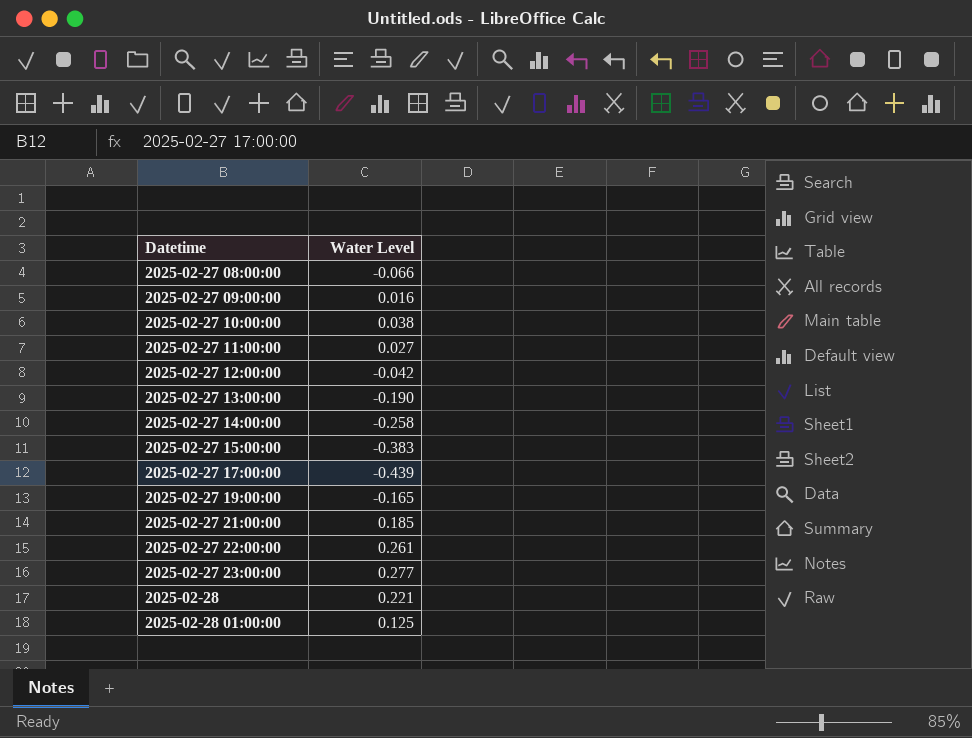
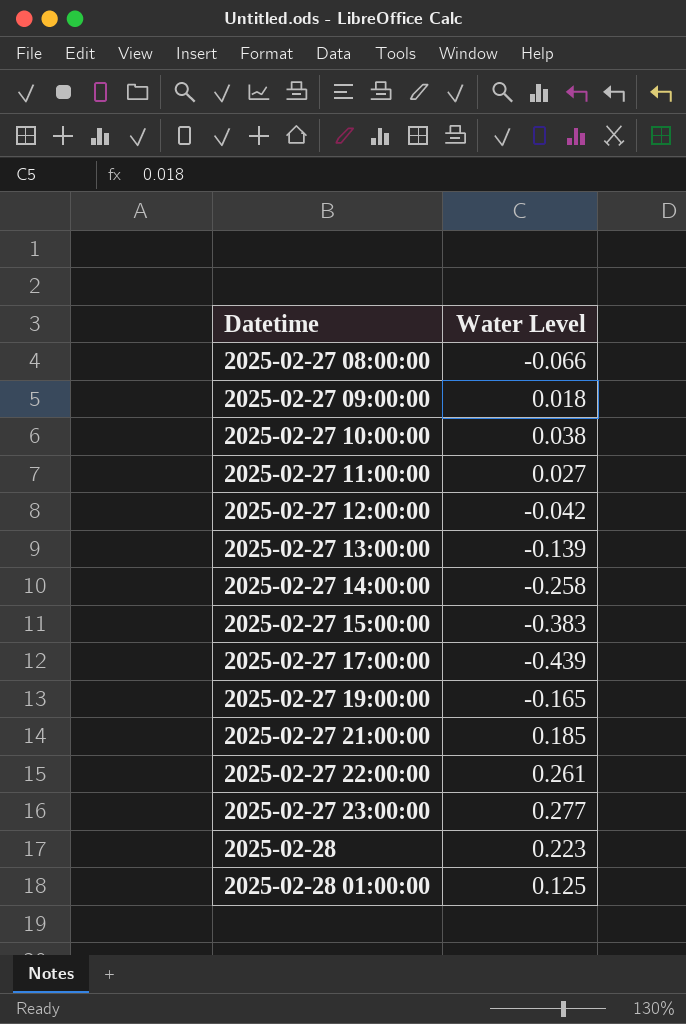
2025-02-27 09:00:00 | Water Level: 0.016 -> 0.018
2025-02-27 13:00:00 | Water Level: -0.190 -> -0.139
2025-02-28 | Water Level: 0.221 -> 0.223

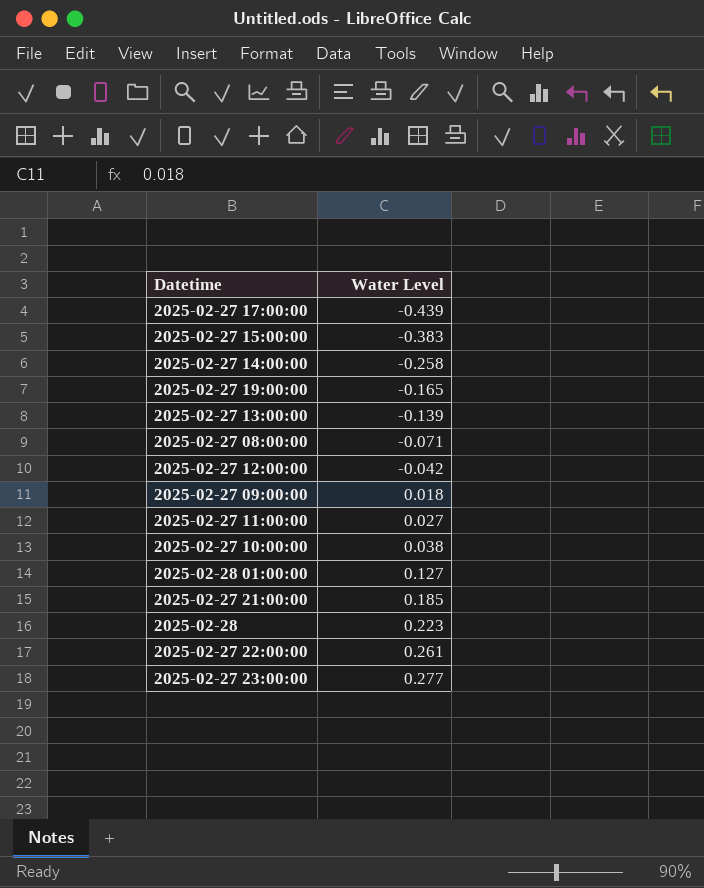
row order: Datetime ascending -> Water Level ascending
2025-02-27 08:00:00 | Water Level: -0.066 -> -0.071
2025-02-28 01:00:00 | Water Level: 0.125 -> 0.127

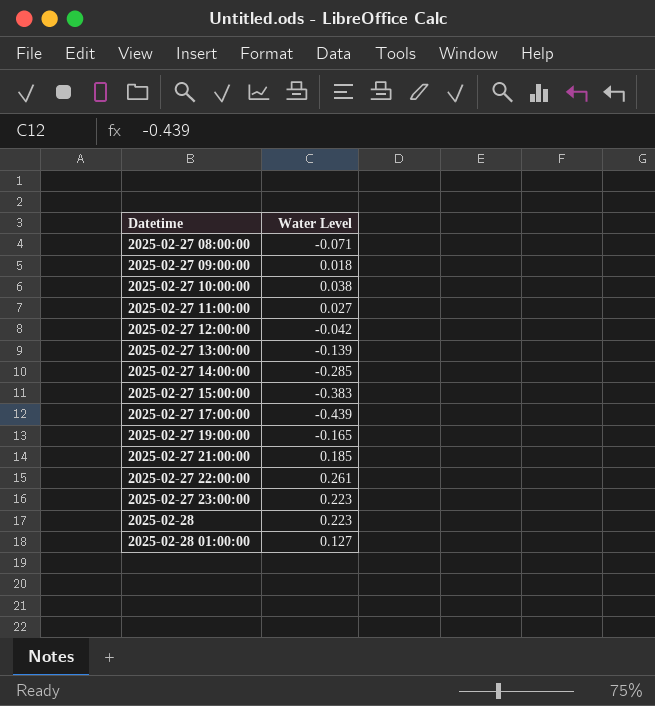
row order: Water Level ascending -> Datetime ascending
2025-02-27 14:00:00 | Water Level: -0.258 -> -0.285
2025-02-27 23:00:00 | Water Level: 0.277 -> 0.223

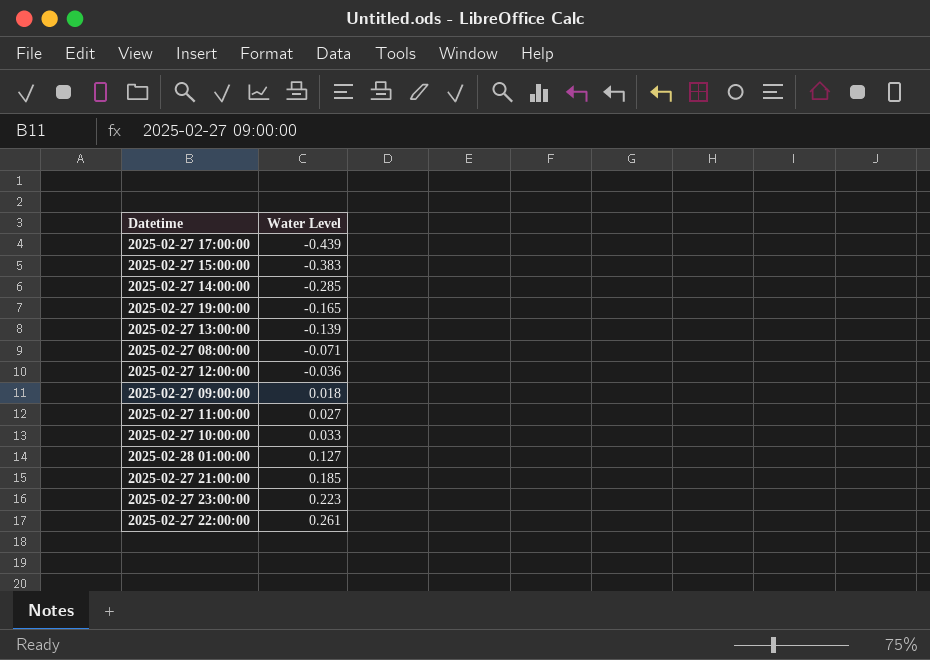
row order: Datetime ascending -> Water Level ascending
row 2025-02-28: 0.223 -> none
2025-02-27 12:00:00 | Water Level: -0.042 -> -0.036
2025-02-27 10:00:00 | Water Level: 0.038 -> 0.033

